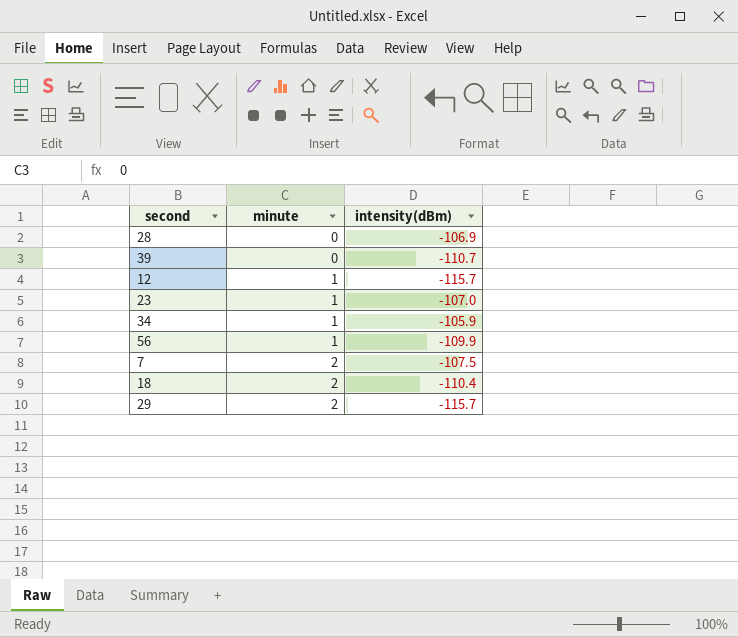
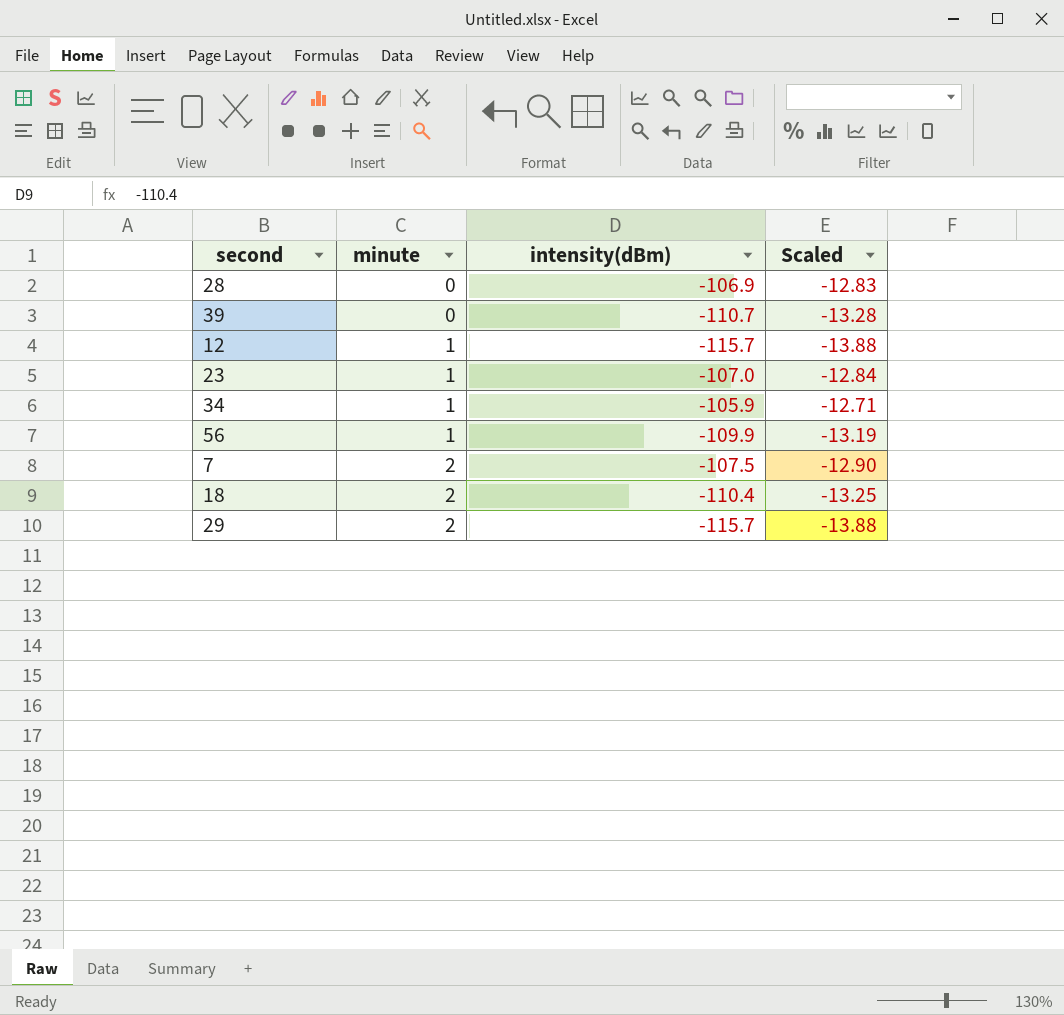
column Scaled | formula: none -> [intensity(dBm)] * 0.12

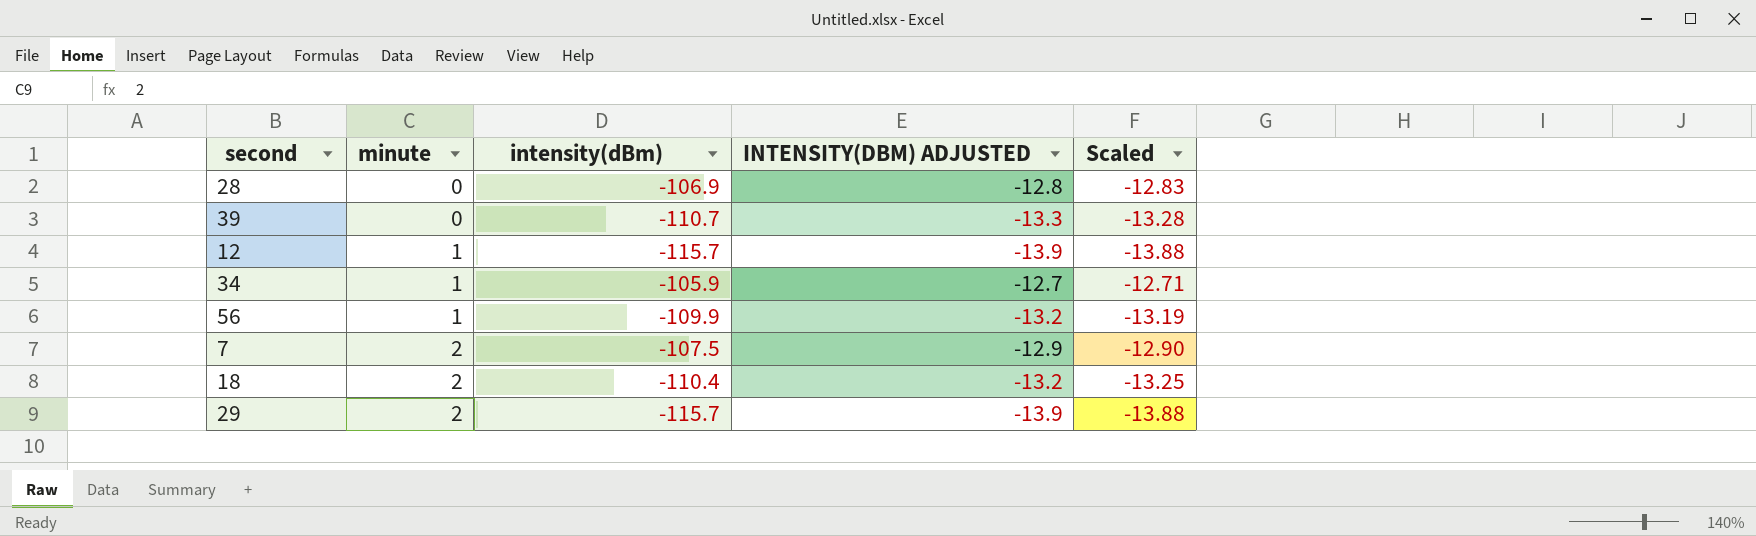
column INTENSITY(DBM) ADJUSTED | formula: none -> [intensity(dBm)] * 0.12
row 23: 1 | -107.0 | -12.84 -> none

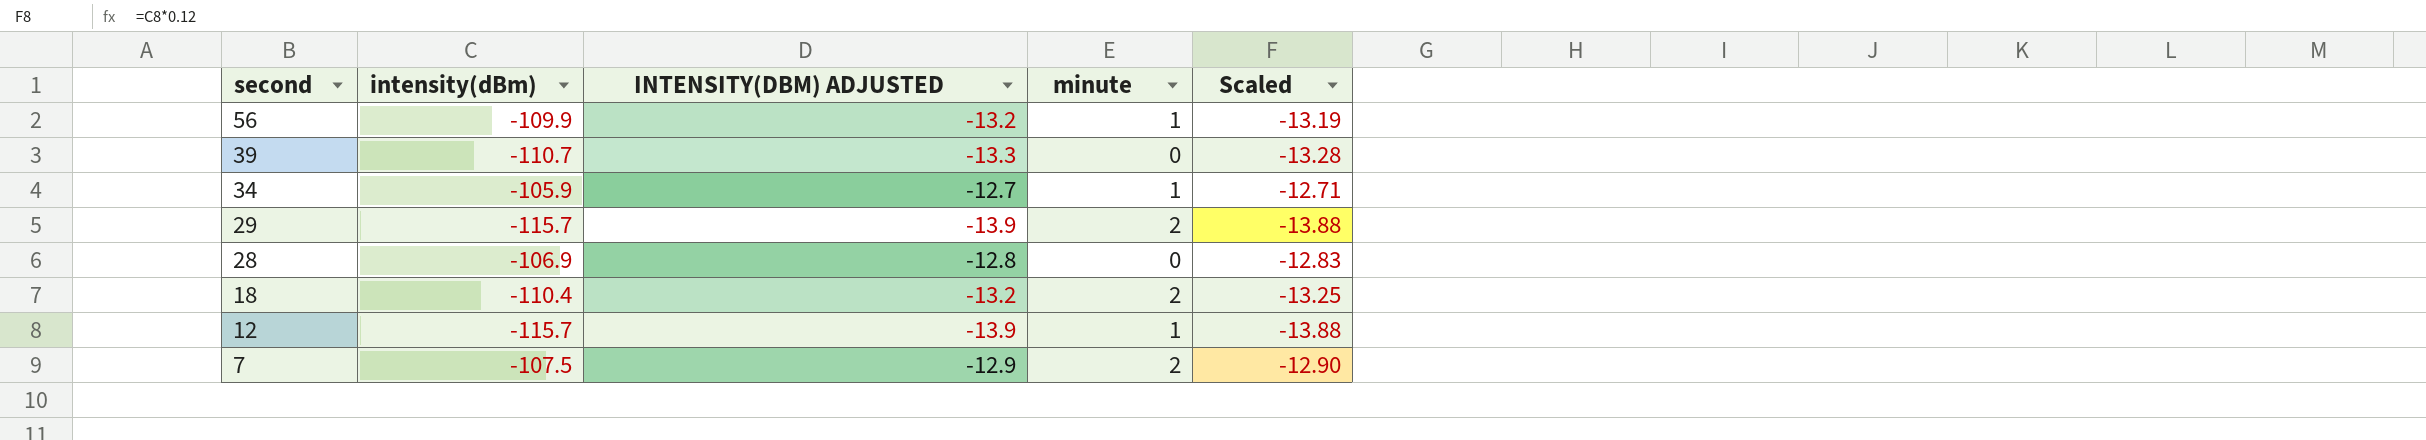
row order: minute ascending -> second descending
column minute | position: 2 -> 4

